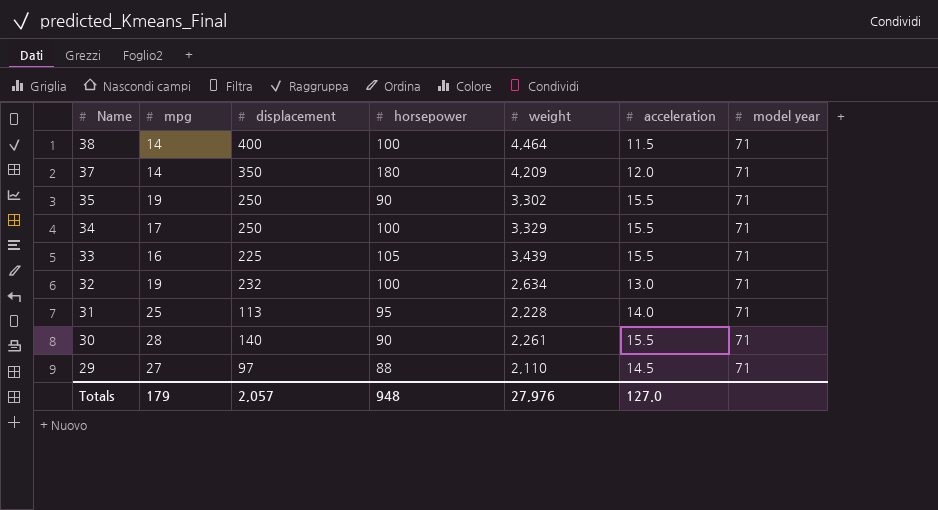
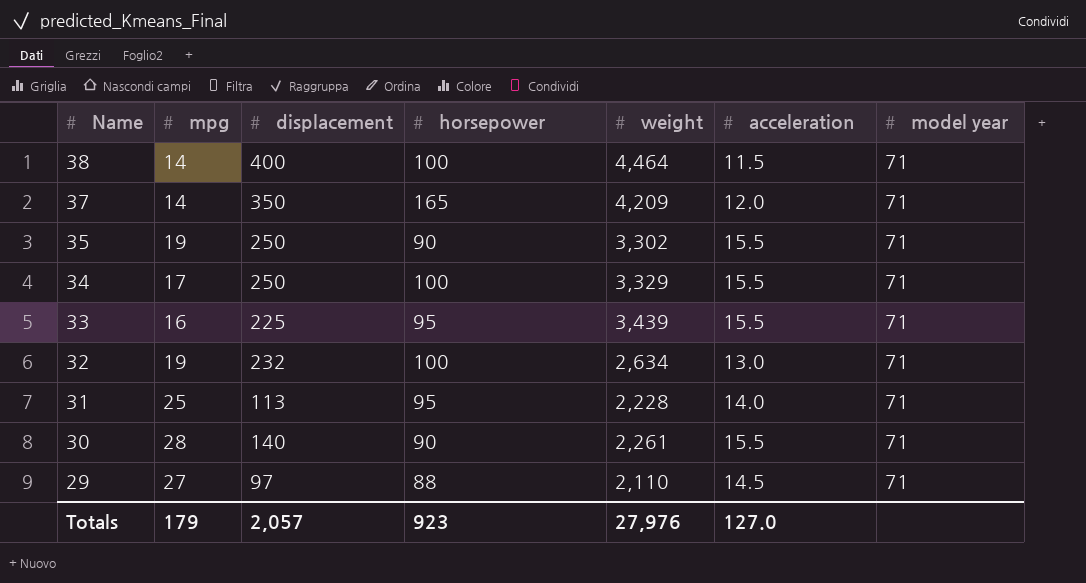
37 | horsepower: 180 -> 165
33 | horsepower: 105 -> 95
Totals | horsepower: 948 -> 923

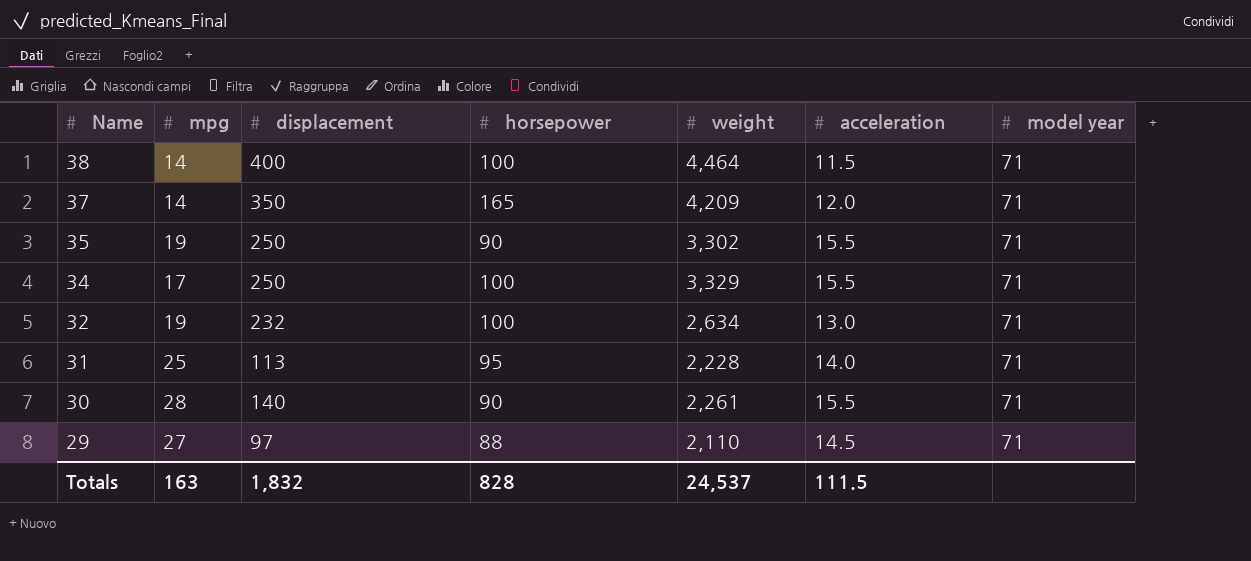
row 33: 16 | 225 | 95 | 3,439 | 15.5 | 71 -> none
Totals | mpg: 179 -> 163
Totals | displacement: 2,057 -> 1,832
Totals | horsepower: 923 -> 828
Totals | weight: 27,976 -> 24,537
Totals | acceleration: 127.0 -> 111.5

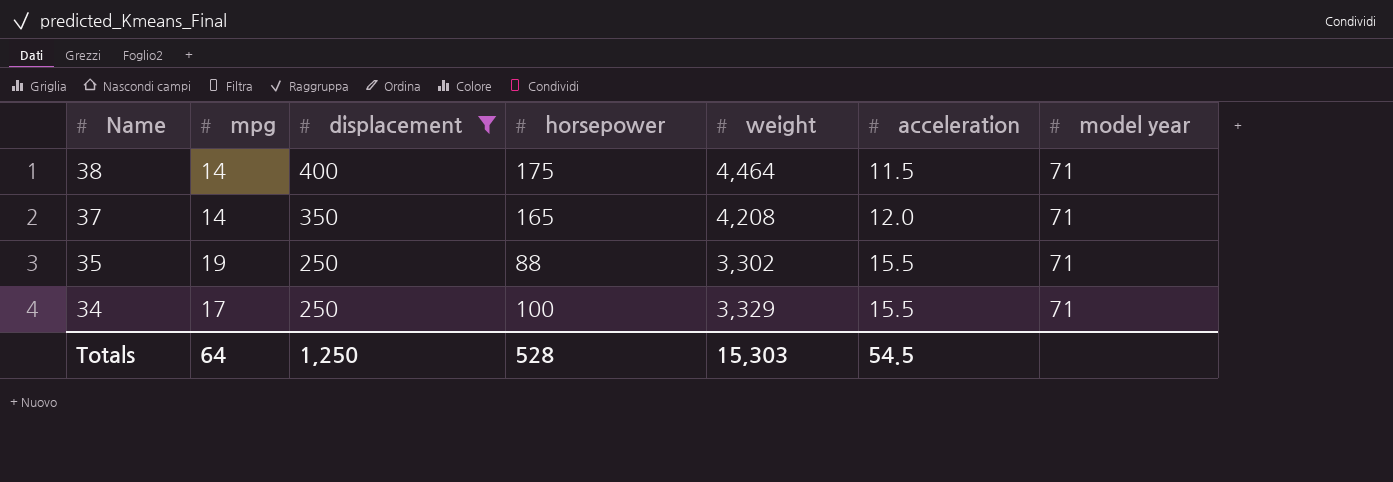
filter: none -> displacement >= 250
38 | horsepower: 100 -> 175
37 | weight: 4,209 -> 4,208
35 | horsepower: 90 -> 88
Totals | mpg: 163 -> 64
Totals | displacement: 1,832 -> 1,250
Totals | horsepower: 828 -> 528
Totals | weight: 24,537 -> 15,303
Totals | acceleration: 111.5 -> 54.5

